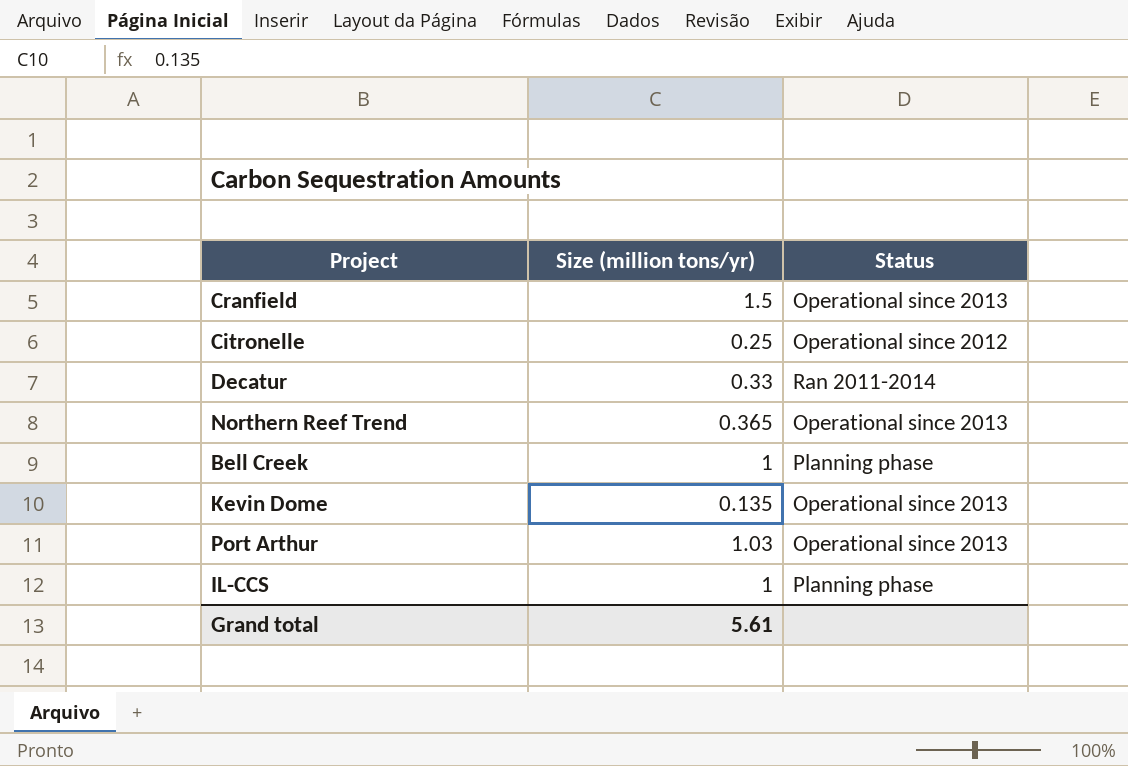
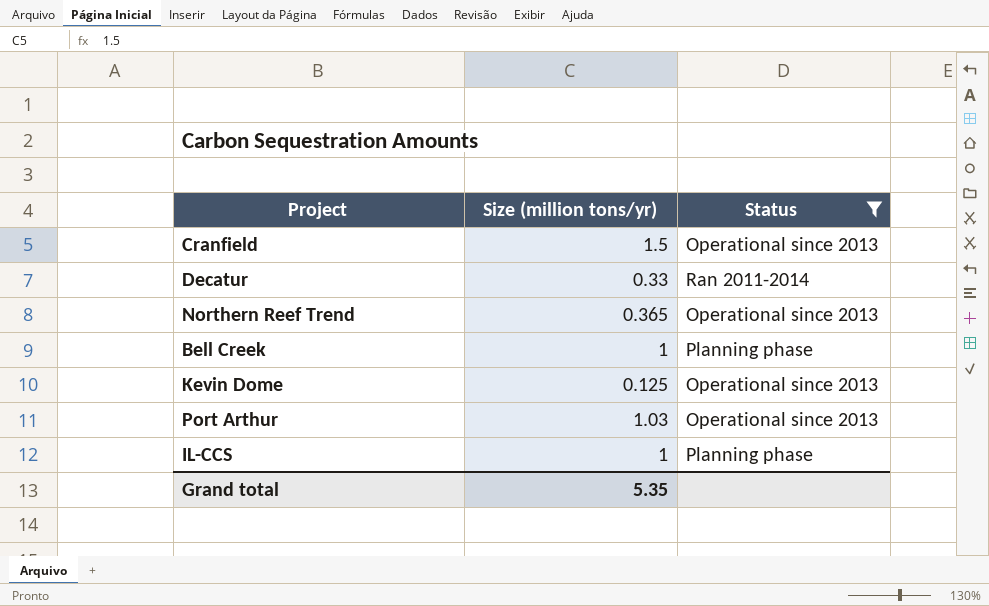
filter: none -> Status != Operational since 2012
Kevin Dome | Size (million tons/yr): 0.135 -> 0.125
Grand total | Size (million tons/yr): 5.61 -> 5.35

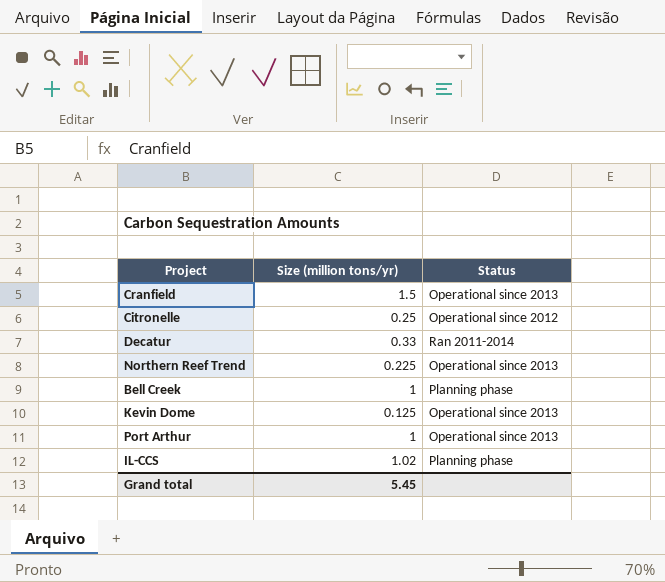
filter: Status != Operational since 2012 -> none
Northern Reef Trend | Size (million tons/yr): 0.365 -> 0.225
Port Arthur | Size (million tons/yr): 1.03 -> 1
IL-CCS | Size (million tons/yr): 1 -> 1.02
Grand total | Size (million tons/yr): 5.35 -> 5.45

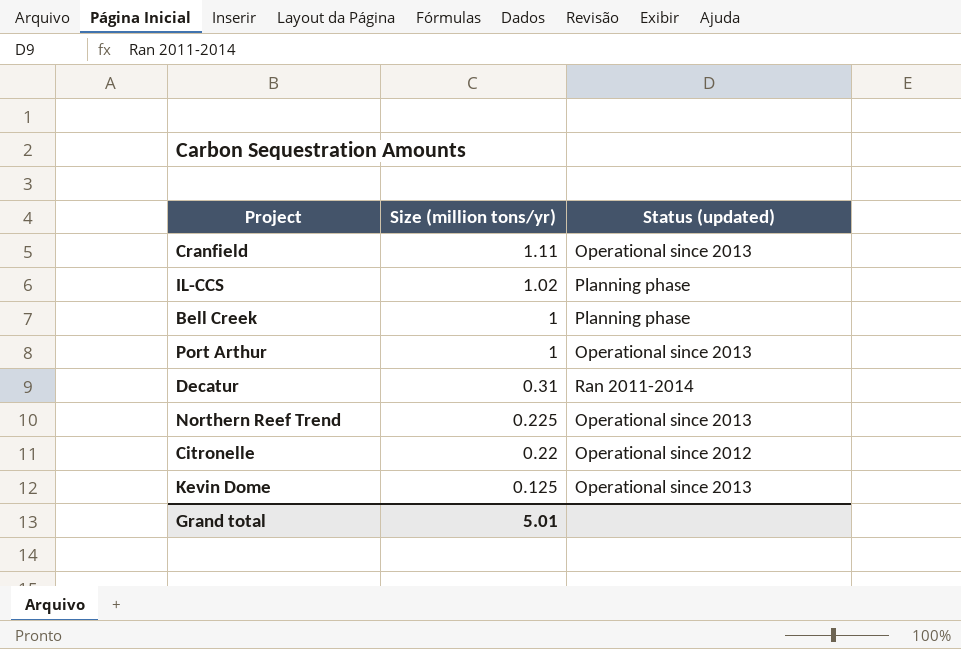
row order: none -> Size (million tons/yr) descending
column name: Status -> Status (updated)
Cranfield | Size (million tons/yr): 1.5 -> 1.11
Decatur | Size (million tons/yr): 0.33 -> 0.31
Citronelle | Size (million tons/yr): 0.25 -> 0.22
Grand total | Size (million tons/yr): 5.45 -> 5.01

